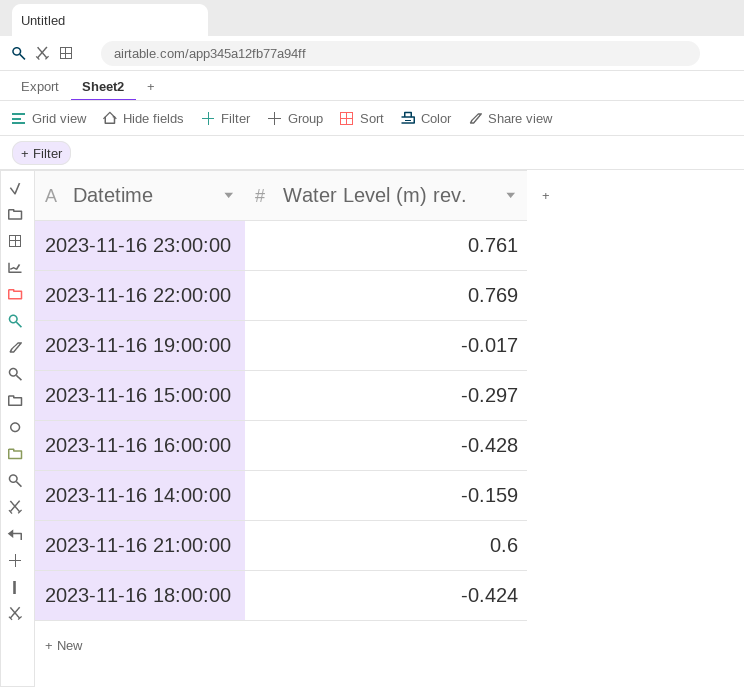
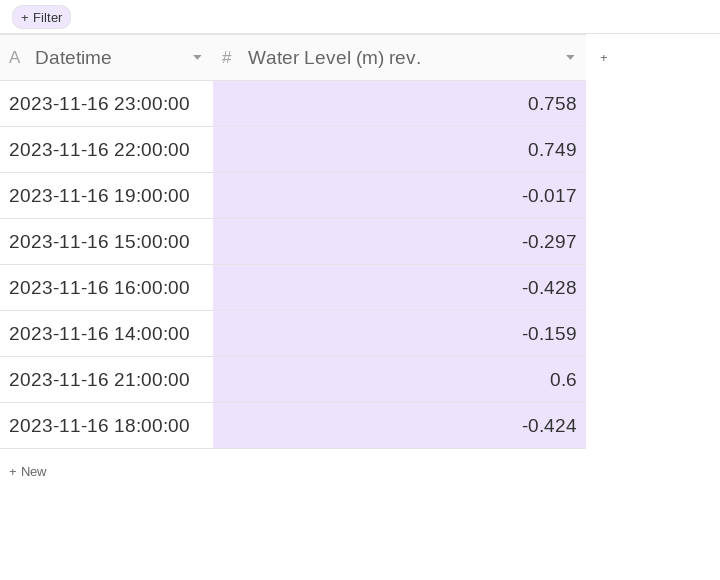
2023-11-16 23:00:00 | Water Level (m) rev.: 0.761 -> 0.758
2023-11-16 22:00:00 | Water Level (m) rev.: 0.769 -> 0.749

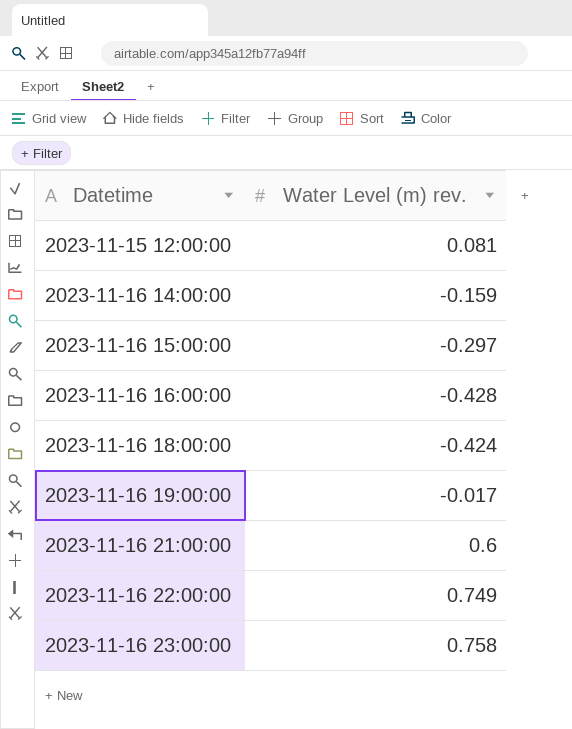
row order: none -> Datetime ascending
row 2023-11-15 12:00:00: none -> 0.081

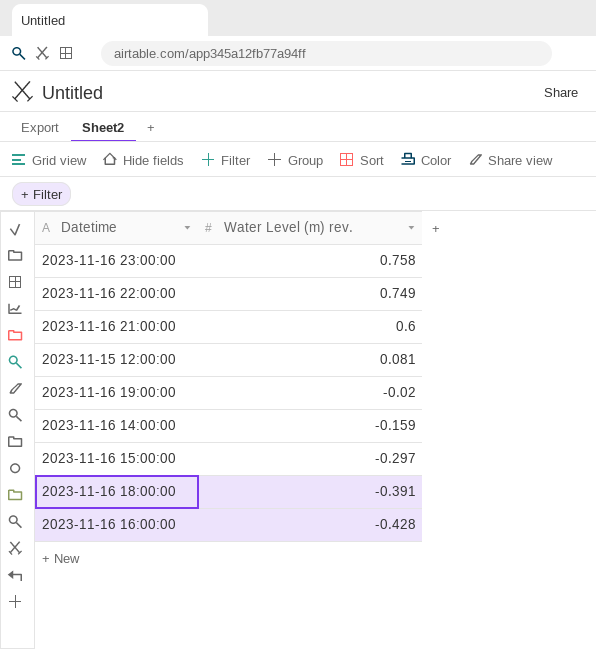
row order: Datetime ascending -> Water Level (m) rev. descending
2023-11-16 19:00:00 | Water Level (m) rev.: -0.017 -> -0.02
2023-11-16 18:00:00 | Water Level (m) rev.: -0.424 -> -0.391

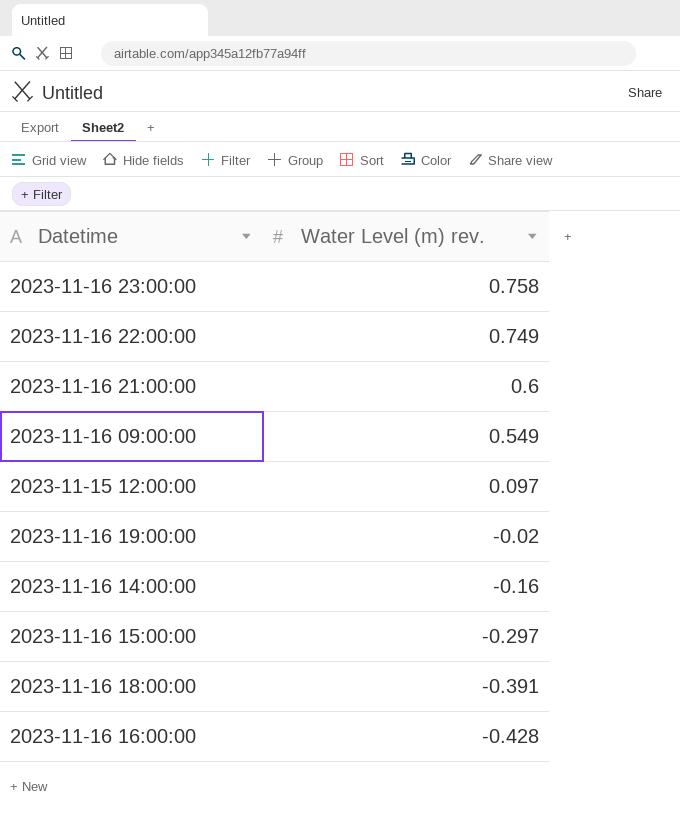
row 2023-11-16 09:00:00: none -> 0.549
2023-11-15 12:00:00 | Water Level (m) rev.: 0.081 -> 0.097
2023-11-16 14:00:00 | Water Level (m) rev.: -0.159 -> -0.16

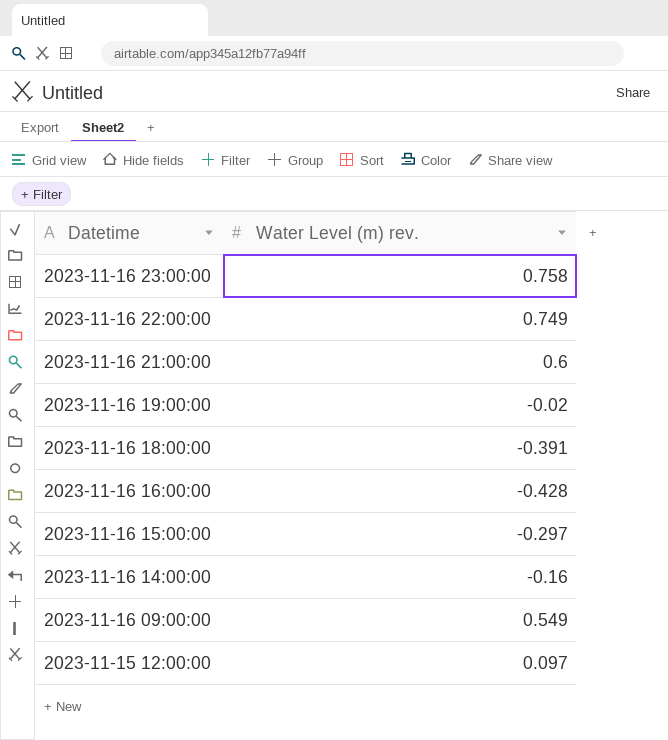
row order: Water Level (m) rev. descending -> Datetime descending

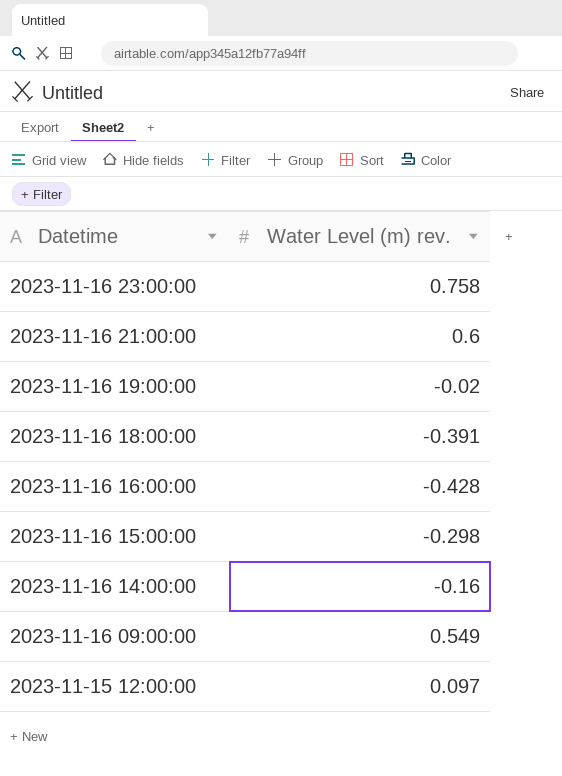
row 2023-11-16 22:00:00: 0.749 -> none
2023-11-16 15:00:00 | Water Level (m) rev.: -0.297 -> -0.298

